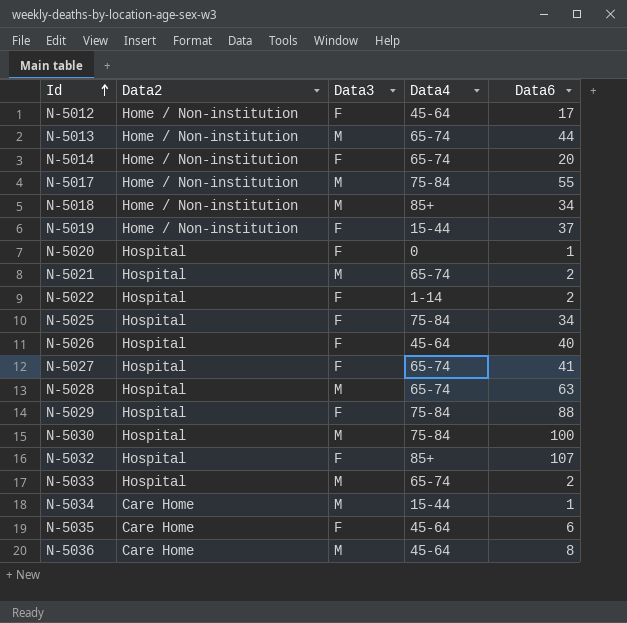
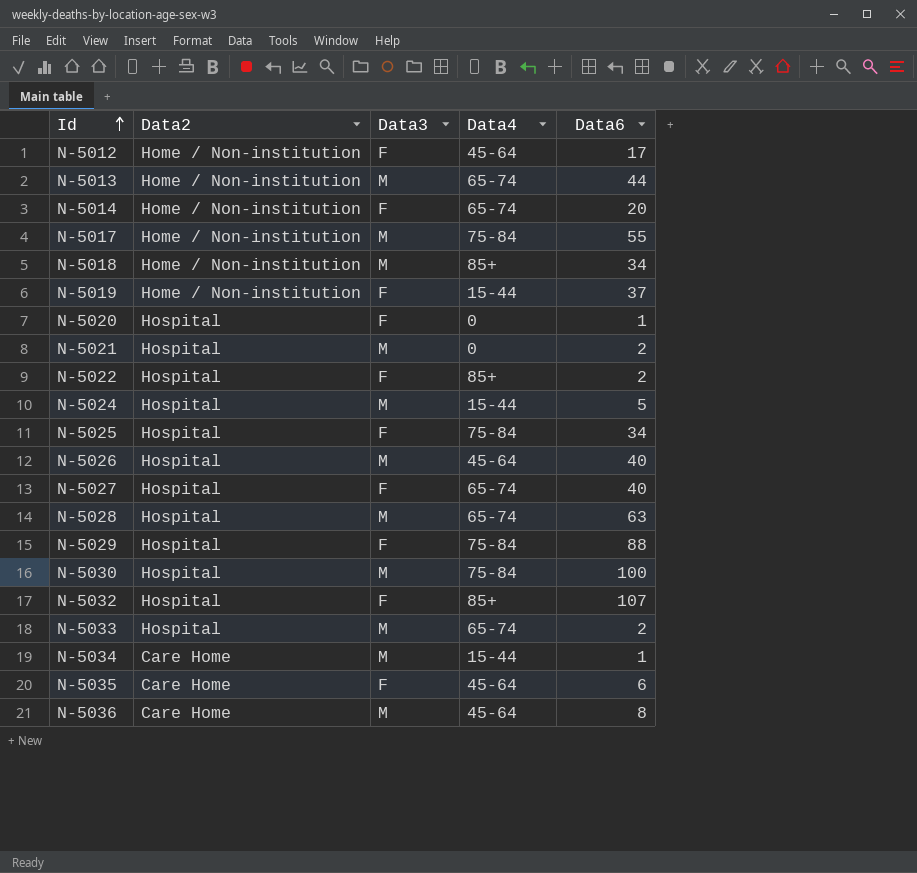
N-5021 | Data4: 65-74 -> 0
N-5022 | Data4: 1-14 -> 85+
row N-5024: none -> Hospital | M | 15-44 | 5
N-5026 | Data3: F -> M
N-5027 | Data6: 41 -> 40

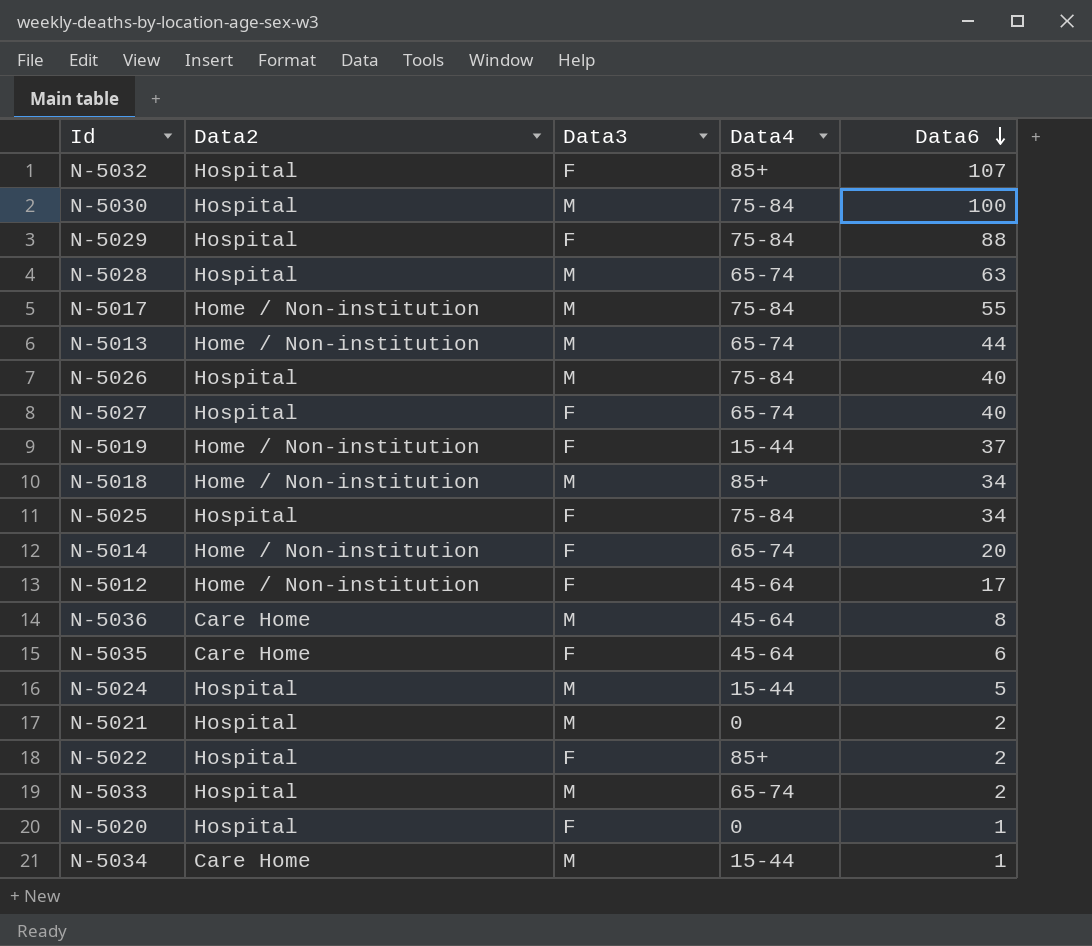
row order: Id ascending -> Data6 descending
N-5026 | Data4: 45-64 -> 75-84

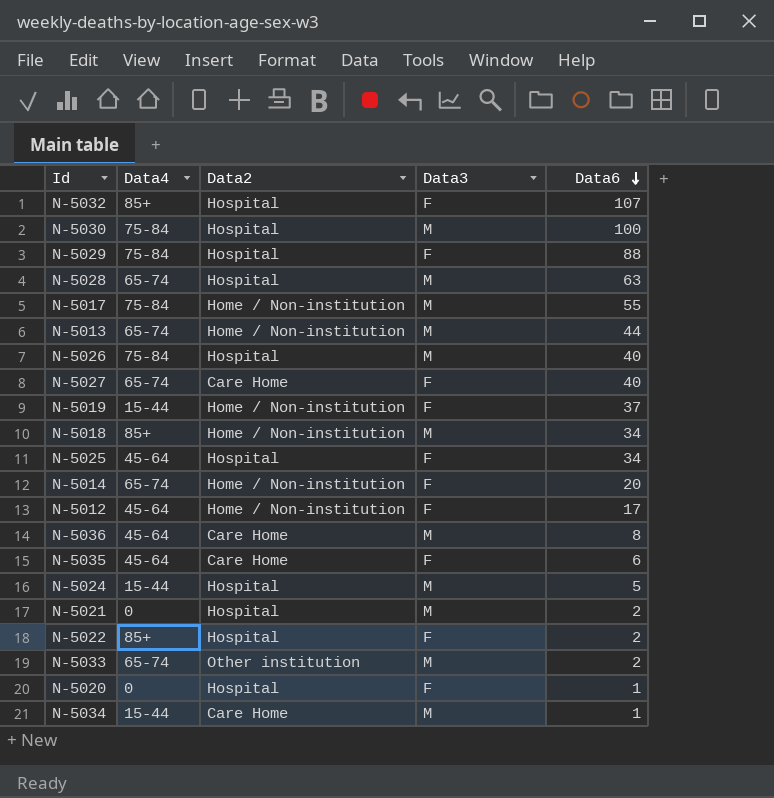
column Data4 | position: 4 -> 2
N-5027 | Data2: Hospital -> Care Home
N-5025 | Data4: 75-84 -> 45-64
N-5033 | Data2: Hospital -> Other institution

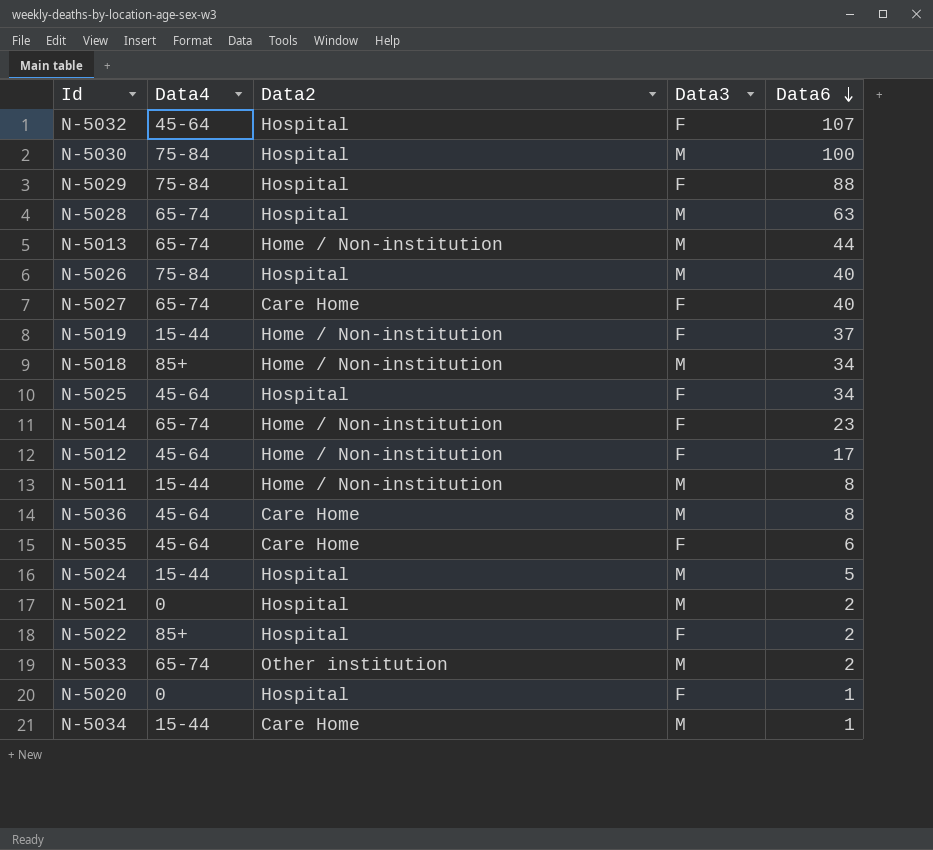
row N-5017: 75-84 | Home / Non-institution | M | 55 -> none
N-5032 | Data4: 85+ -> 45-64
N-5014 | Data6: 20 -> 23
row N-5011: none -> 15-44 | Home / Non-institution | M | 8

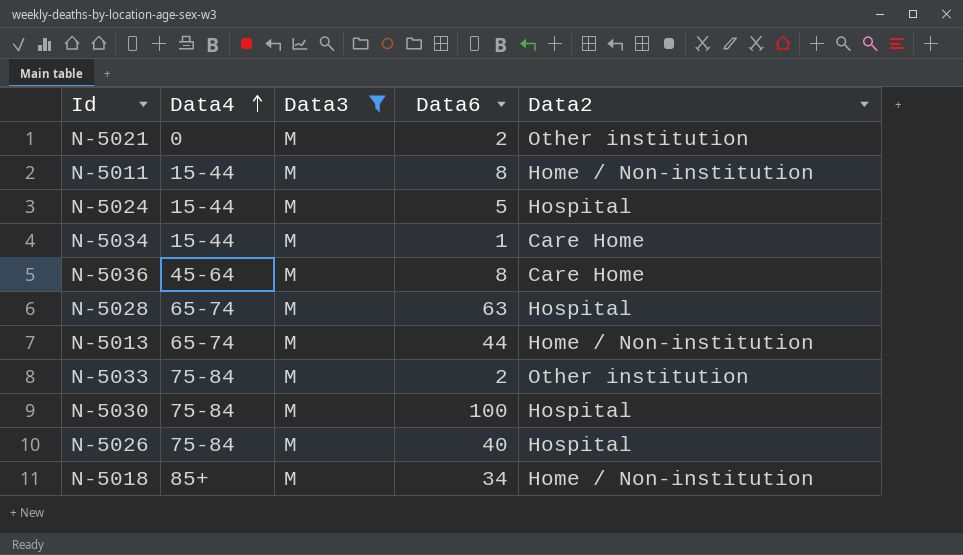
filter: none -> Data3 = M
row order: Data6 descending -> Data4 ascending
column Data2 | position: 3 -> 5
N-5021 | Data2: Hospital -> Other institution
N-5033 | Data4: 65-74 -> 75-84

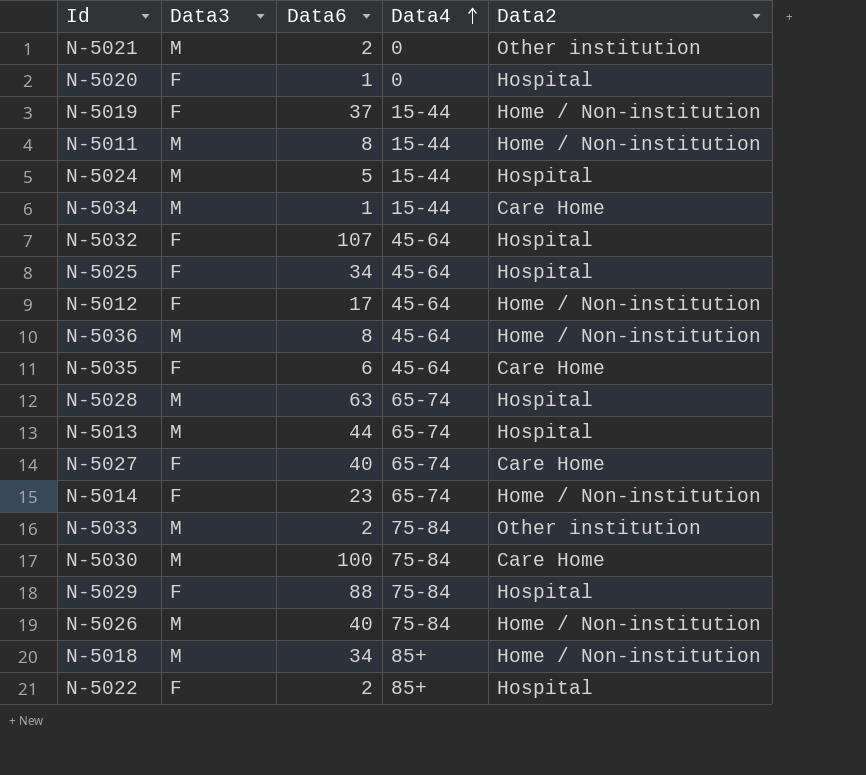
filter: Data3 = M -> none
column Data4 | position: 2 -> 4
N-5036 | Data2: Care Home -> Home / Non-institution
N-5013 | Data2: Home / Non-institution -> Hospital
N-5030 | Data2: Hospital -> Care Home
N-5026 | Data2: Hospital -> Home / Non-institution

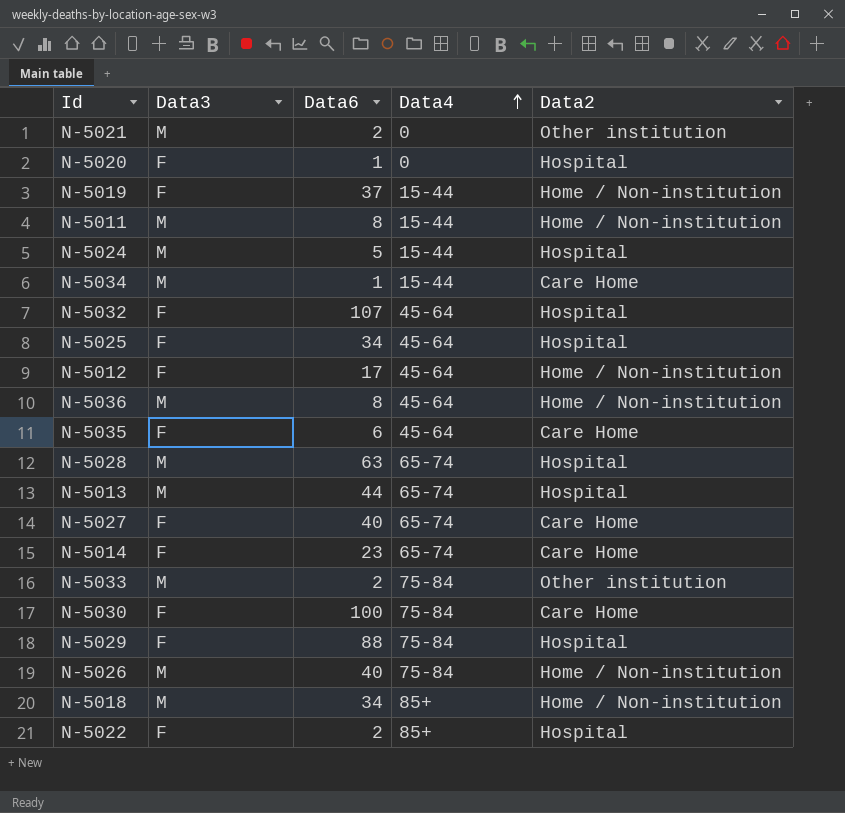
N-5014 | Data2: Home / Non-institution -> Care Home
N-5030 | Data3: M -> F

